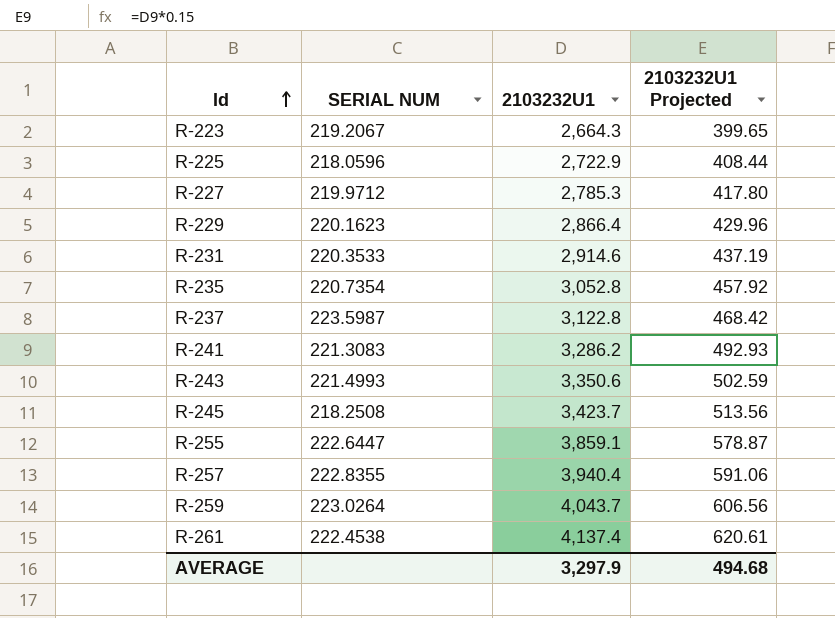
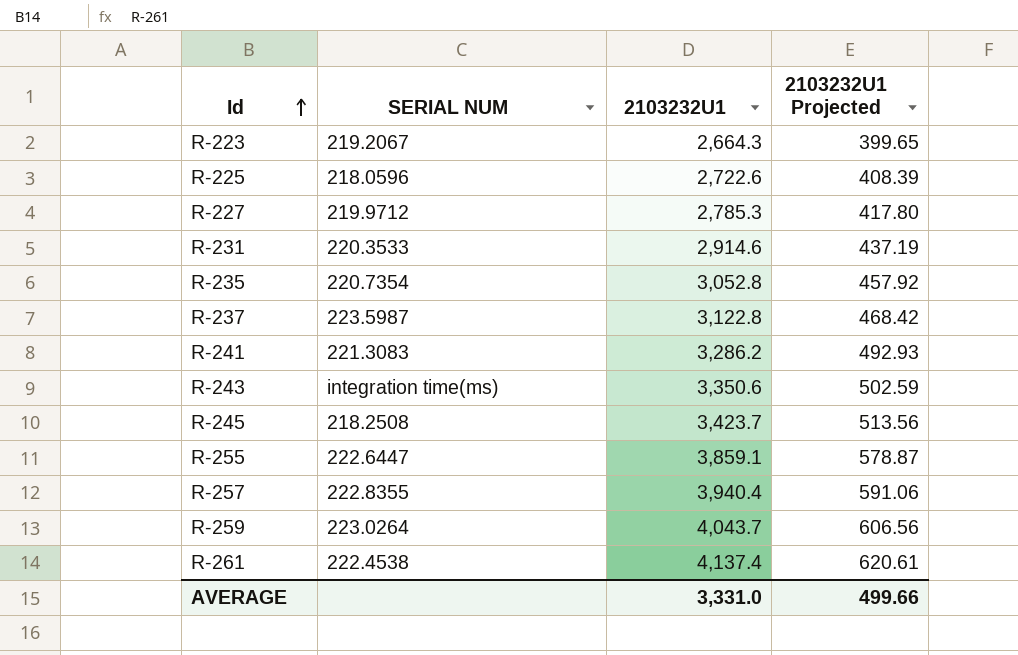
row R-229: 220.1623 | 2,866.4 | 429.96 -> none
R-225 | 2103232U1: 2,722.9 -> 2,722.6
R-225 | 2103232U1 Projected: 408.44 -> 408.39
R-243 | SERIAL NUM: 221.4993 -> integration time(ms)
AVERAGE | 2103232U1: 3,297.9 -> 3,331.0
AVERAGE | 2103232U1 Projected: 494.68 -> 499.66

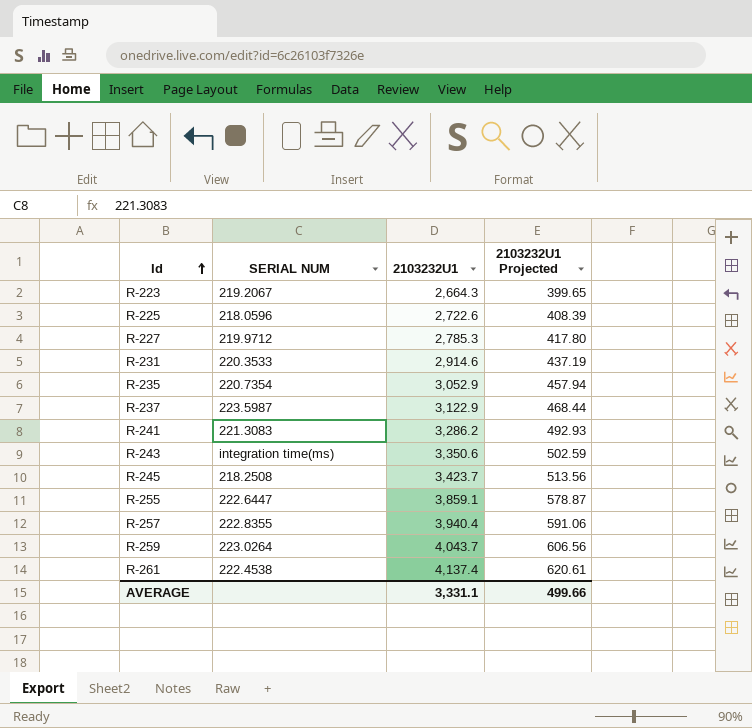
R-235 | 2103232U1: 3,052.8 -> 3,052.9
R-235 | 2103232U1 Projected: 457.92 -> 457.94
R-237 | 2103232U1: 3,122.8 -> 3,122.9
R-237 | 2103232U1 Projected: 468.42 -> 468.44
AVERAGE | 2103232U1: 3,331.0 -> 3,331.1

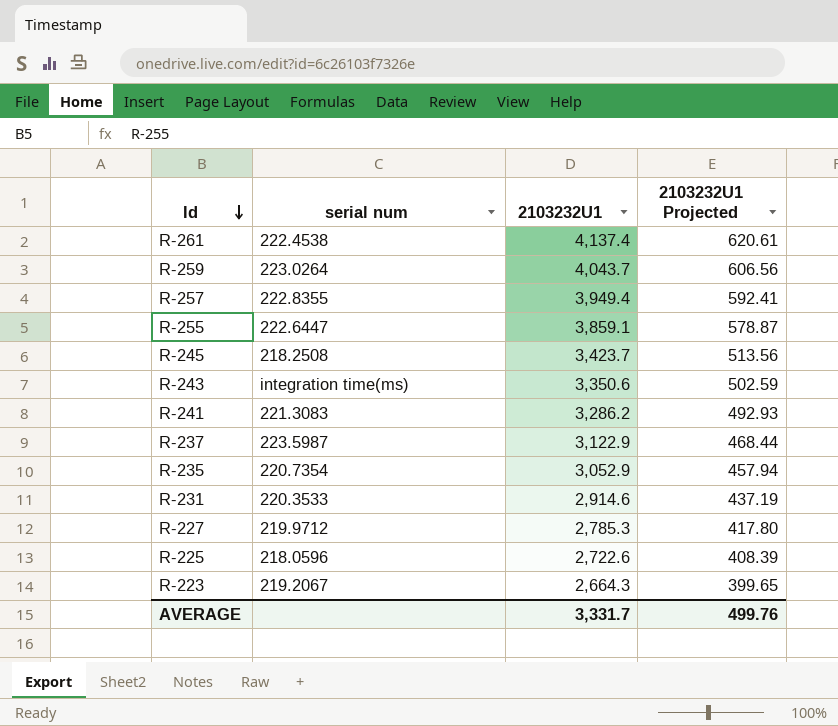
row order: Id ascending -> Id descending
column name: SERIAL NUM -> serial num
R-257 | 2103232U1: 3,940.4 -> 3,949.4
R-257 | 2103232U1 Projected: 591.06 -> 592.41
AVERAGE | 2103232U1: 3,331.1 -> 3,331.7
AVERAGE | 2103232U1 Projected: 499.66 -> 499.76

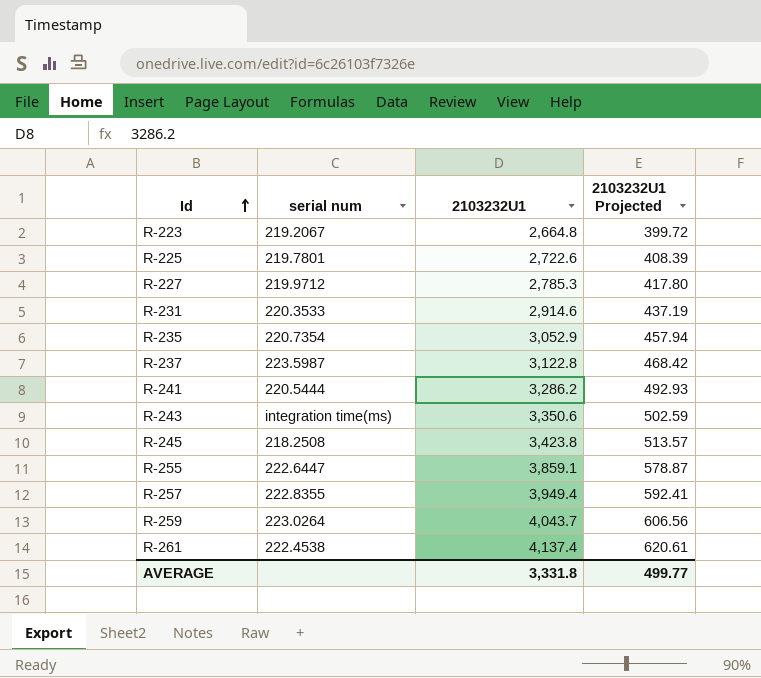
row order: Id descending -> Id ascending
R-223 | 2103232U1: 2,664.3 -> 2,664.8
R-223 | 2103232U1 Projected: 399.65 -> 399.72
R-225 | serial num: 218.0596 -> 219.7801
R-237 | 2103232U1: 3,122.9 -> 3,122.8
R-237 | 2103232U1 Projected: 468.44 -> 468.42
R-241 | serial num: 221.3083 -> 220.5444
R-245 | 2103232U1: 3,423.7 -> 3,423.8
R-245 | 2103232U1 Projected: 513.56 -> 513.57
AVERAGE | 2103232U1: 3,331.7 -> 3,331.8
AVERAGE | 2103232U1 Projected: 499.76 -> 499.77

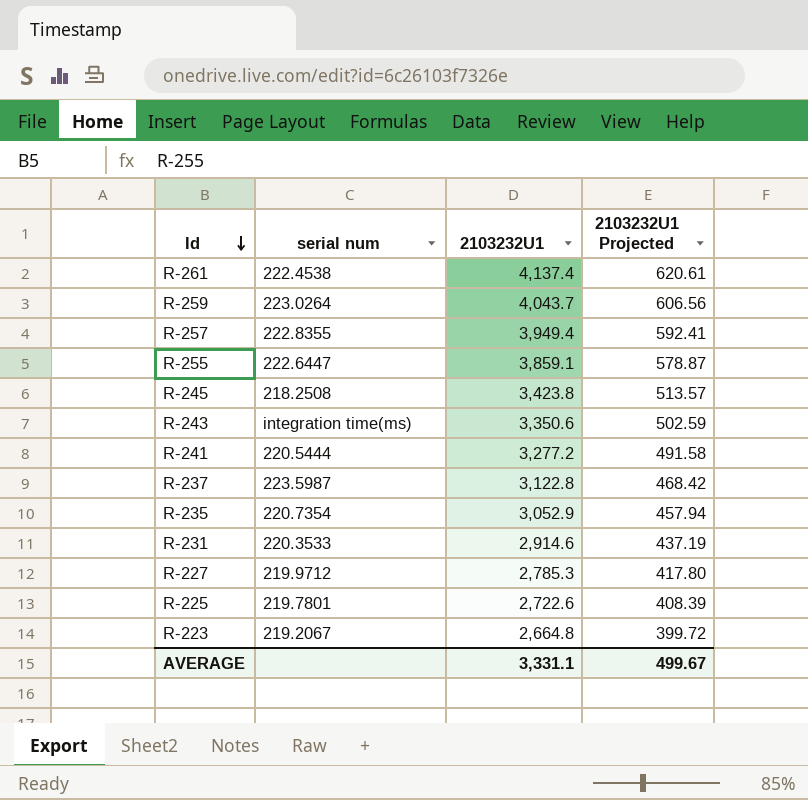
row order: Id ascending -> Id descending
R-241 | 2103232U1: 3,286.2 -> 3,277.2
R-241 | 2103232U1 Projected: 492.93 -> 491.58
AVERAGE | 2103232U1: 3,331.8 -> 3,331.1
AVERAGE | 2103232U1 Projected: 499.77 -> 499.67

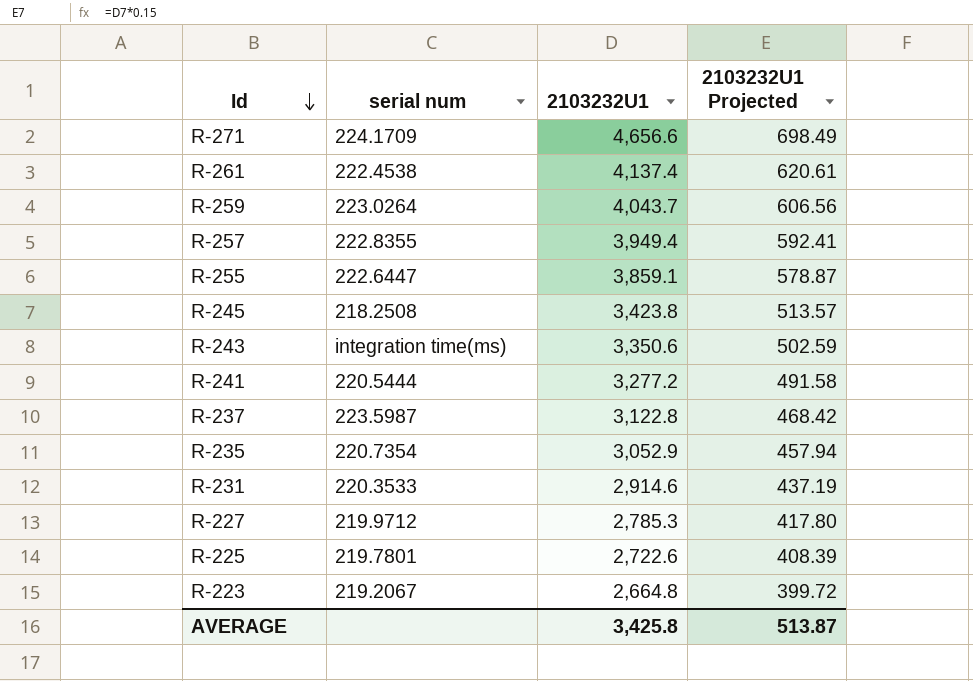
row R-271: none -> 224.1709 | 4,656.6 | 698.49
AVERAGE | 2103232U1: 3,331.1 -> 3,425.8
AVERAGE | 2103232U1 Projected: 499.67 -> 513.87

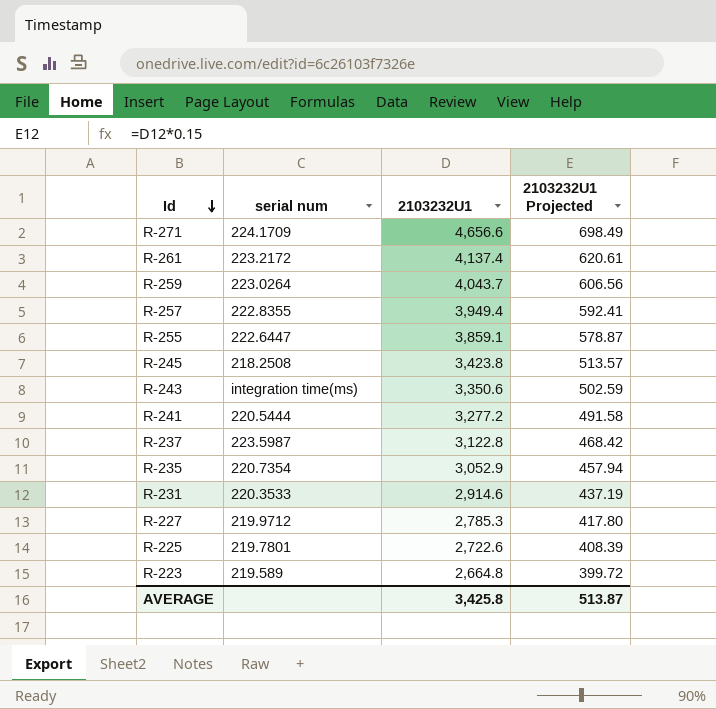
R-261 | serial num: 222.4538 -> 223.2172
R-223 | serial num: 219.2067 -> 219.589

